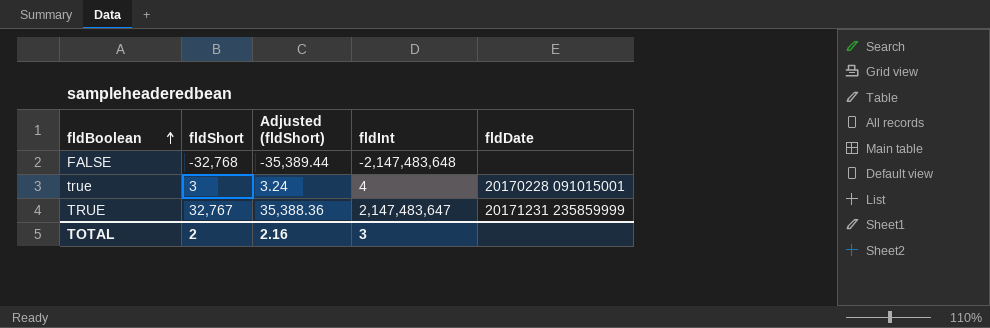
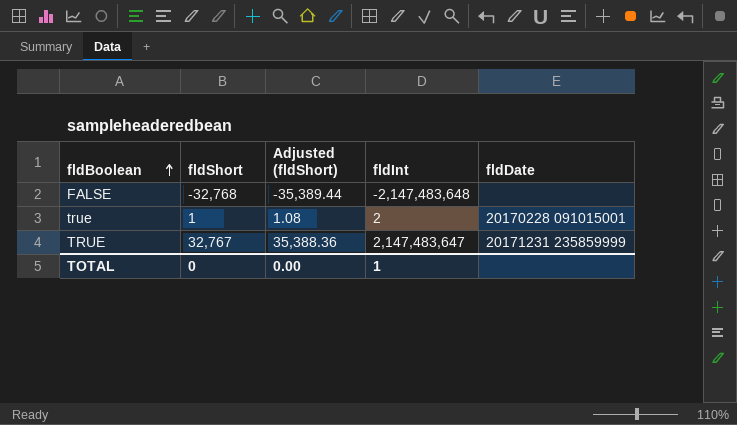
true | fldShort: 3 -> 1
true | Adjusted (fldShort): 3.24 -> 1.08
true | fldInt: 4 -> 2
TOTAL | fldShort: 2 -> 0
TOTAL | Adjusted (fldShort): 2.16 -> 0.00
TOTAL | fldInt: 3 -> 1

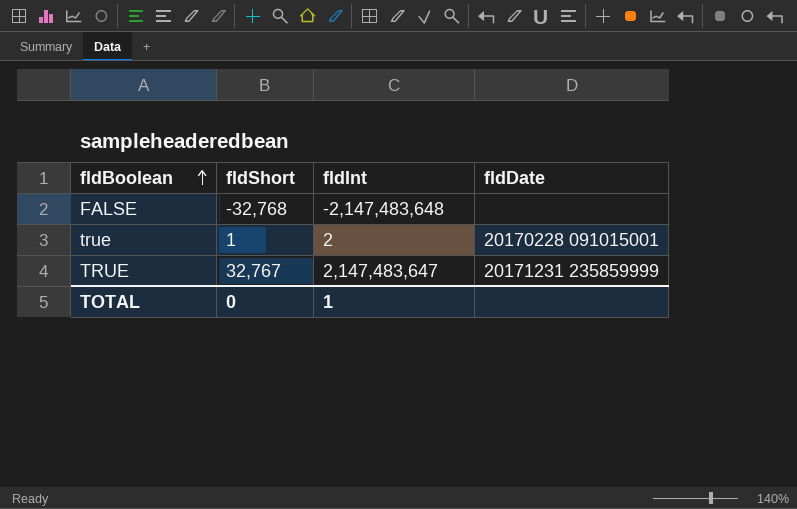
column Adjusted (fldShort) | formula: [fldShort] * 1.08 -> none

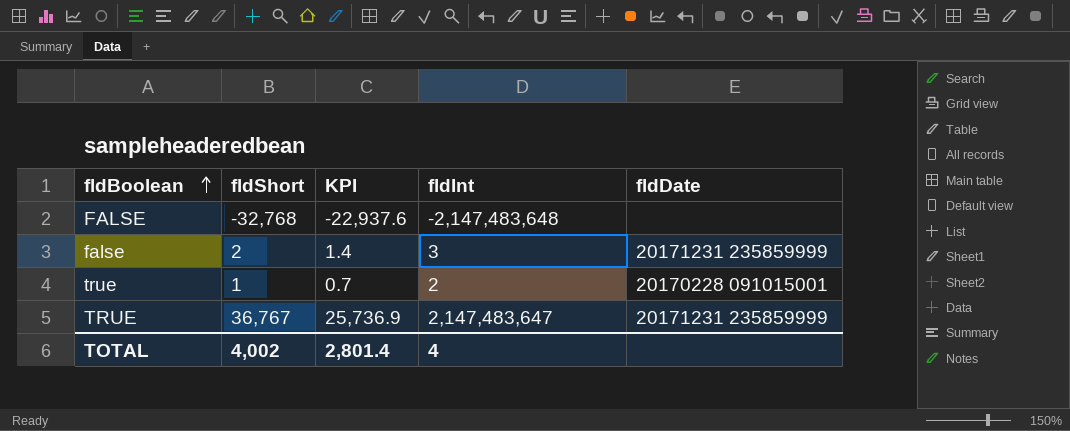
column KPI | formula: none -> [fldShort] * 0.7
row false: none -> 2 | 1.4 | 3 | 20171231 235859999
TRUE | fldShort: 32,767 -> 36,767
TOTAL | fldShort: 0 -> 4,002
TOTAL | fldInt: 1 -> 4

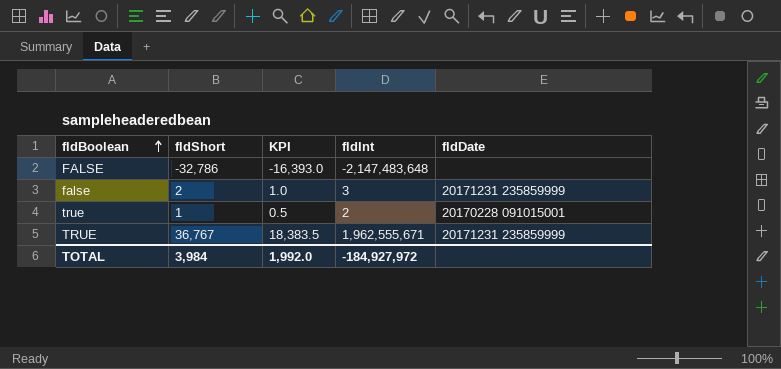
column KPI | formula: [fldShort] * 0.7 -> [fldShort] * 0.5
FALSE | fldShort: -32,768 -> -32,786
TRUE | fldInt: 2,147,483,647 -> 1,962,555,671
TOTAL | fldShort: 4,002 -> 3,984
TOTAL | KPI: 2,801.4 -> 1,992.0
TOTAL | fldInt: 4 -> -184,927,972

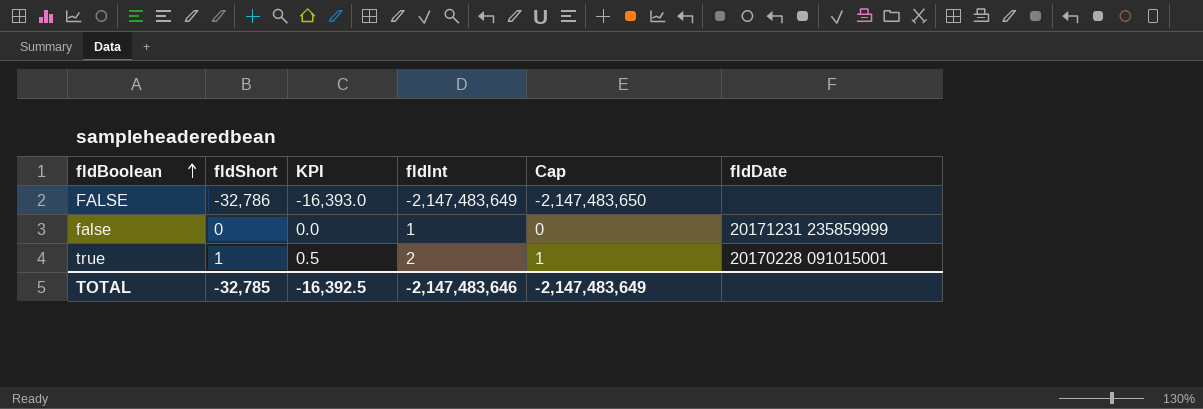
column Cap | formula: none -> [fldInt] - 1
row TRUE: 36,767 | 18,383.5 | 1,962,555,671 | 20171231 235859999 -> none
FALSE | fldInt: -2,147,483,648 -> -2,147,483,649
false | fldShort: 2 -> 0
false | KPI: 1.0 -> 0.0
false | fldInt: 3 -> 1
TOTAL | fldShort: 3,984 -> -32,785
TOTAL | KPI: 1,992.0 -> -16,392.5
TOTAL | fldInt: -184,927,972 -> -2,147,483,646

